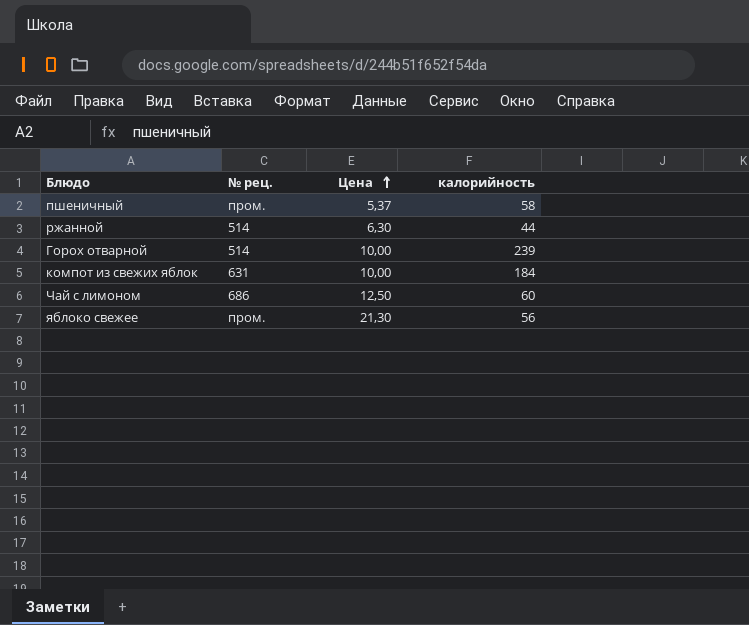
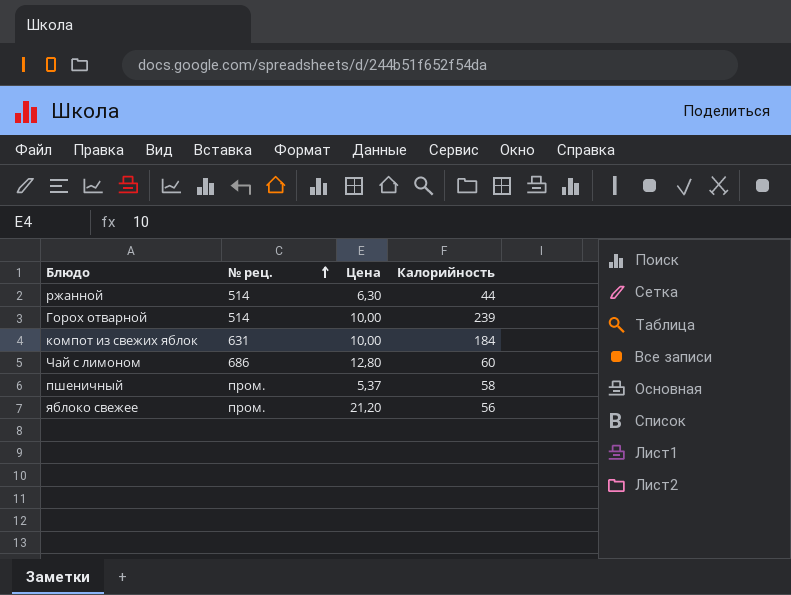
row order: Цена ascending -> № рец. ascending
column name: калорийность -> Калорийность
Чай с лимоном | Цена: 12,50 -> 12,80
яблоко свежее | Цена: 21,30 -> 21,20

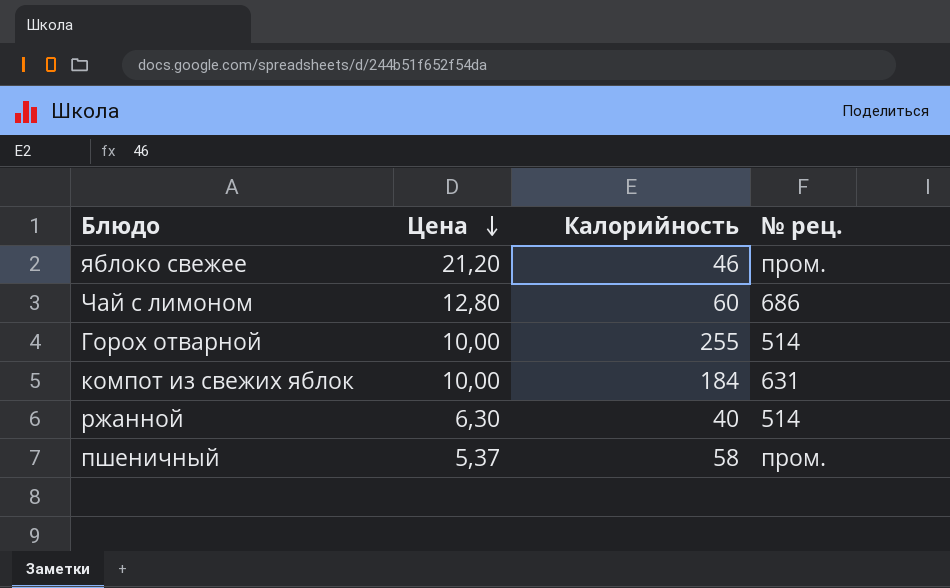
row order: № рец. ascending -> Цена descending
column № рец. | position: 2 -> 4
яблоко свежее | Калорийность: 56 -> 46
Горох отварной | Калорийность: 239 -> 255
ржанной | Калорийность: 44 -> 40

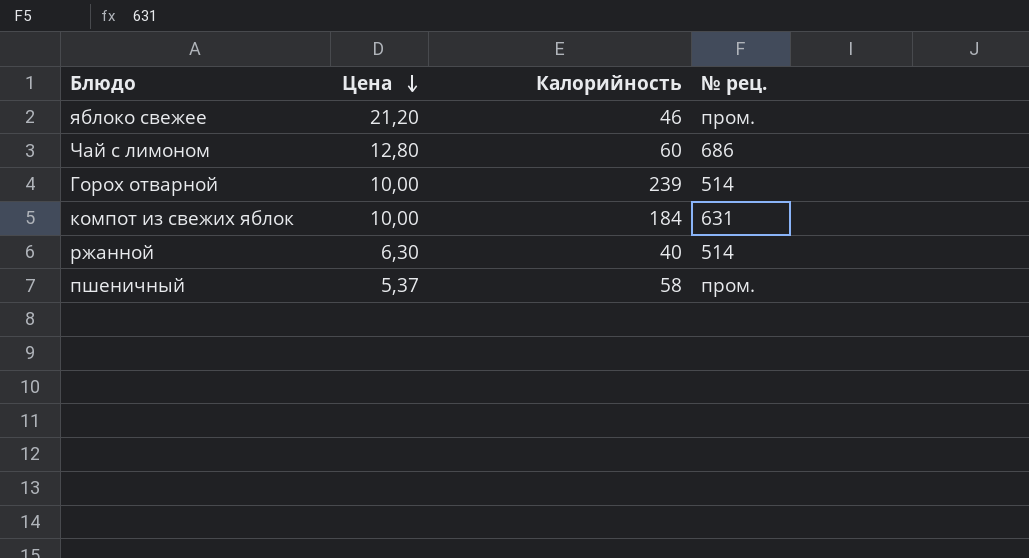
Горох отварной | Калорийность: 255 -> 239

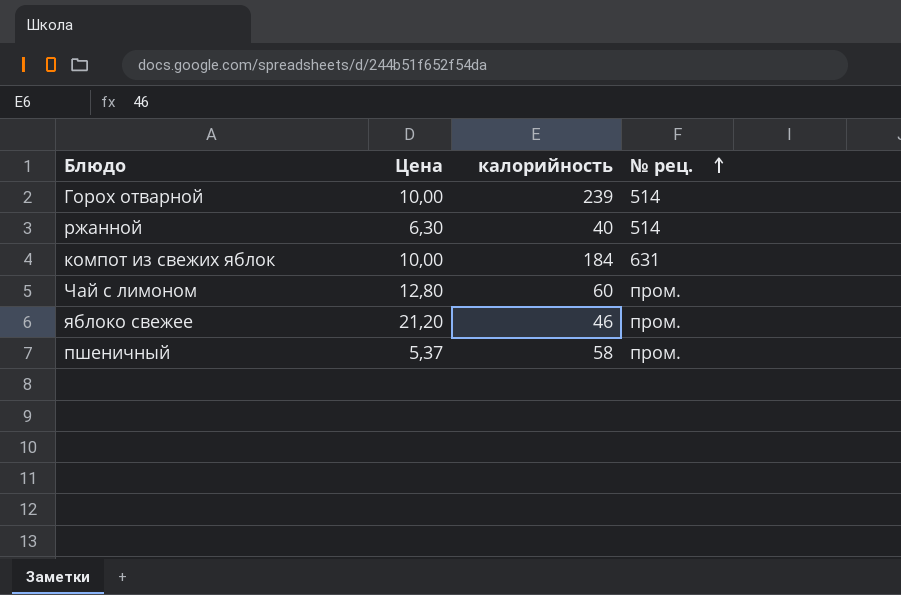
row order: Цена descending -> № рец. ascending
column name: Калорийность -> калорийность
Чай с лимоном | № рец.: 686 -> пром.

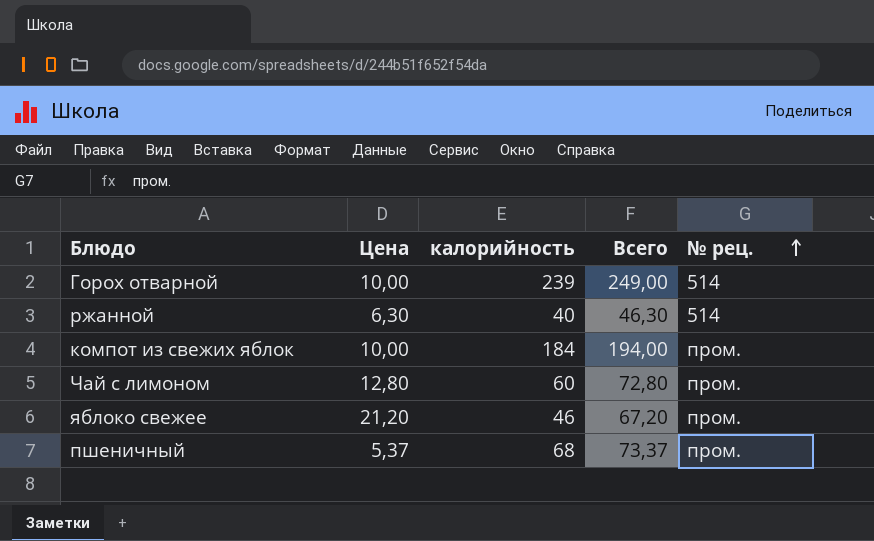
column Всего | formula: none -> [Цена] + [калорийность]
компот из свежих яблок | № рец.: 631 -> пром.
пшеничный | калорийность: 58 -> 68

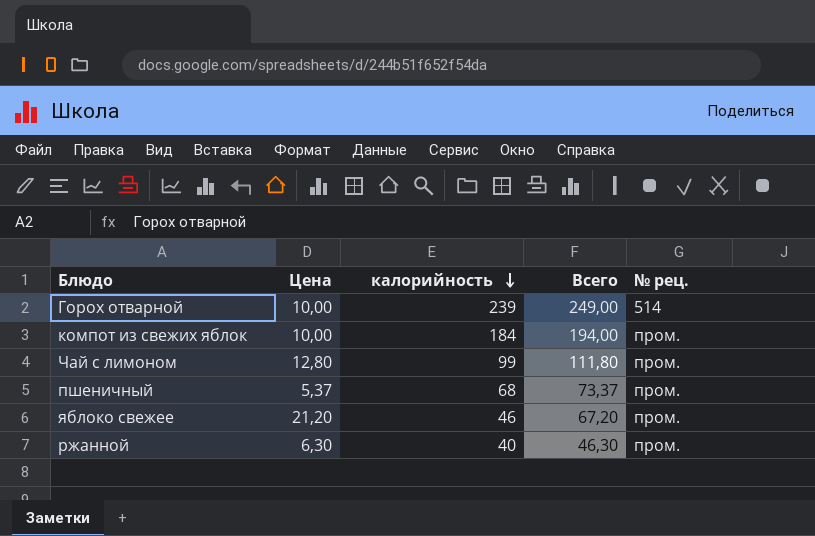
row order: № рец. ascending -> калорийность descending
Чай с лимоном | калорийность: 60 -> 99
Чай с лимоном | Всего: 72,80 -> 111,80
ржанной | № рец.: 514 -> пром.

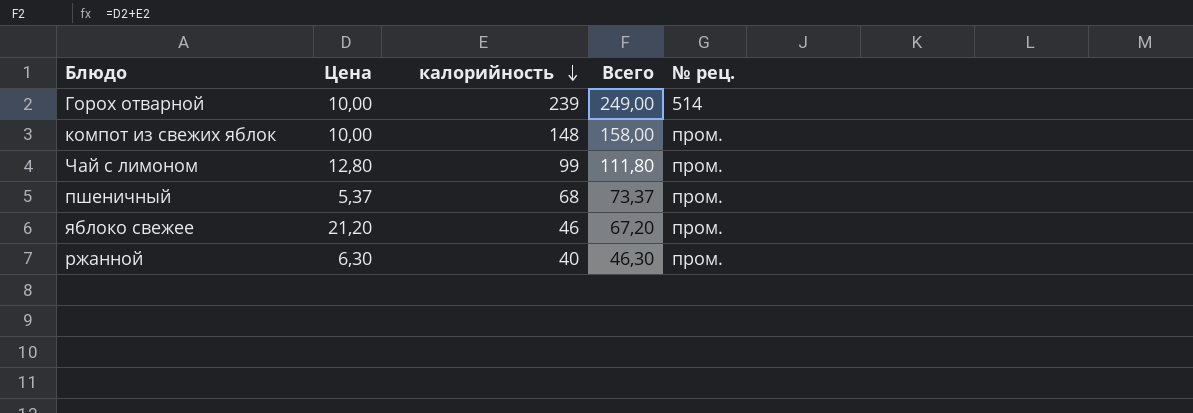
компот из свежих яблок | калорийность: 184 -> 148
компот из свежих яблок | Всего: 194,00 -> 158,00

